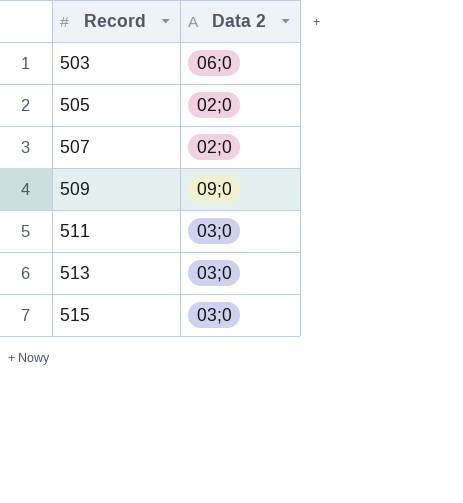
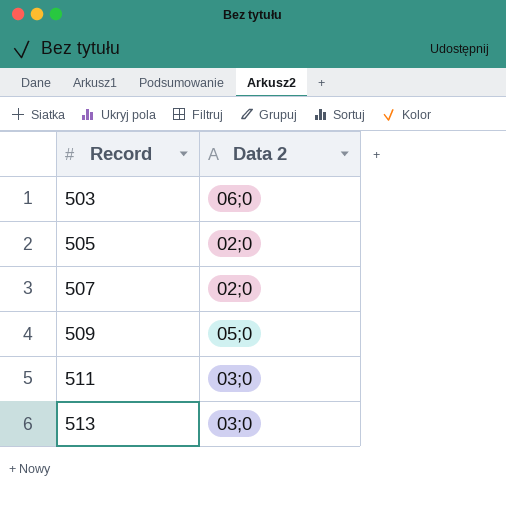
row 515: 03;0 -> none
509 | Data 2: 09;0 -> 05;0

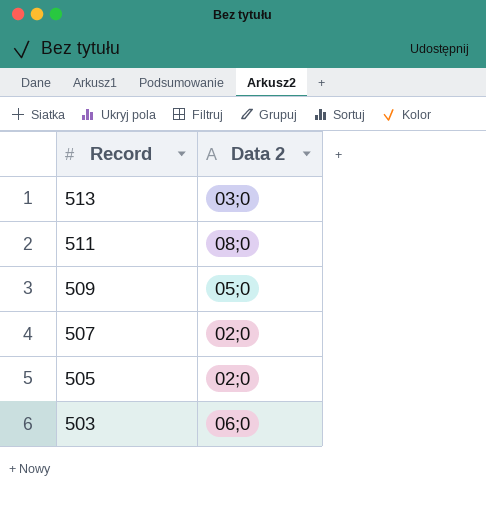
row order: Record ascending -> Record descending
511 | Data 2: 03;0 -> 08;0

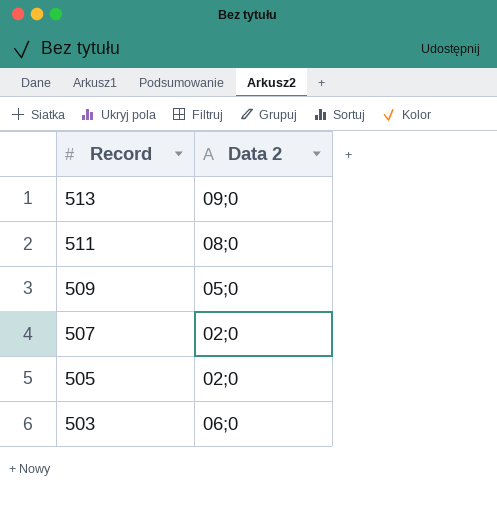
513 | Data 2: 03;0 -> 09;0

